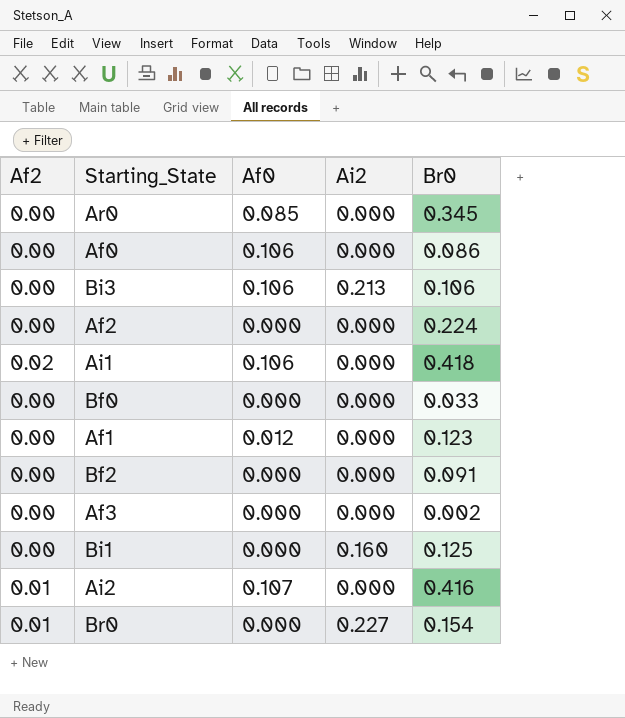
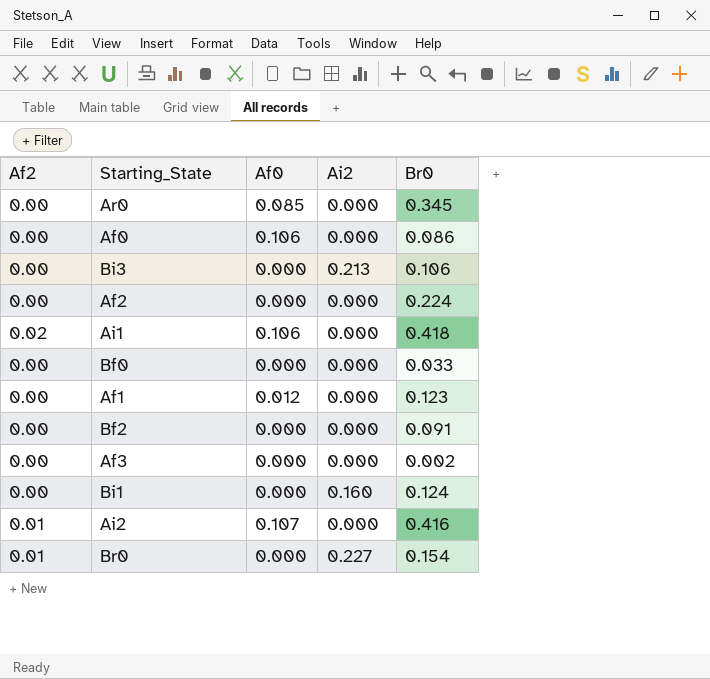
Bi3 | Af0: 0.106 -> 0.000
Bi1 | Br0: 0.125 -> 0.124

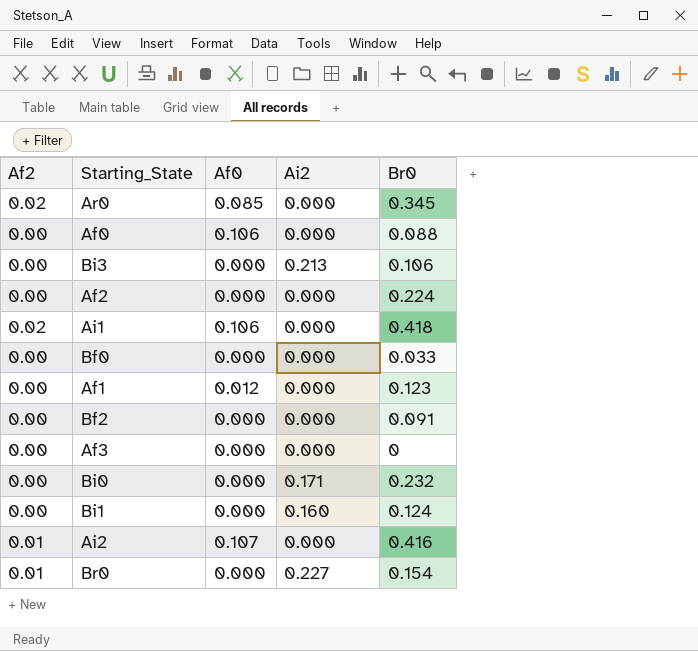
Ar0 | Af2: 0.00 -> 0.02
Af0 | Br0: 0.086 -> 0.088
Af3 | Br0: 0.002 -> 0
row Bi0: none -> 0.00 | 0.000 | 0.171 | 0.232

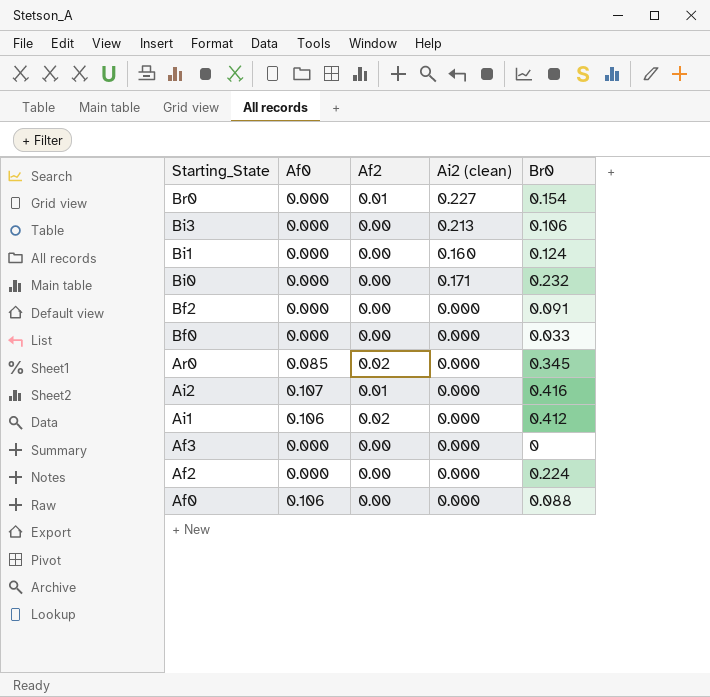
row order: none -> Starting_State descending
column Af2 | position: 1 -> 3
column name: Ai2 -> Ai2 (clean)
row Af1: 0.00 | 0.012 | 0.000 | 0.123 -> none
Ai1 | Br0: 0.418 -> 0.412

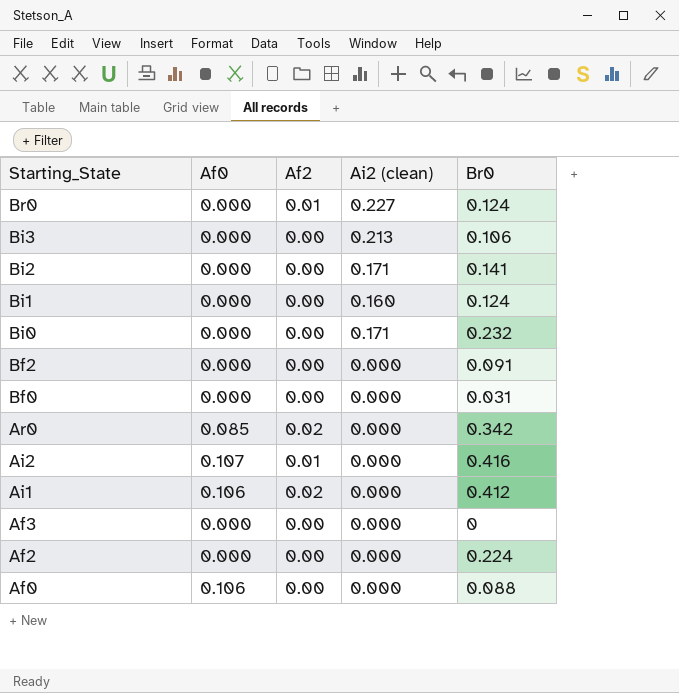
Br0 | Br0: 0.154 -> 0.124
row Bi2: none -> 0.000 | 0.00 | 0.171 | 0.141
Bf0 | Br0: 0.033 -> 0.031
Ar0 | Br0: 0.345 -> 0.342

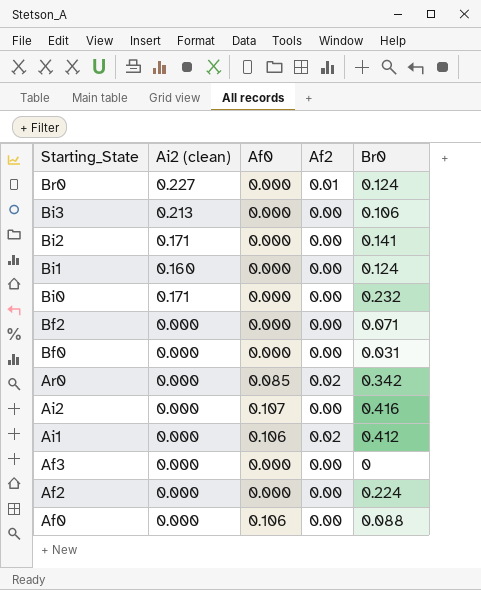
column Ai2 (clean) | position: 4 -> 2
Bf2 | Br0: 0.091 -> 0.071
Ai2 | Af2: 0.01 -> 0.00

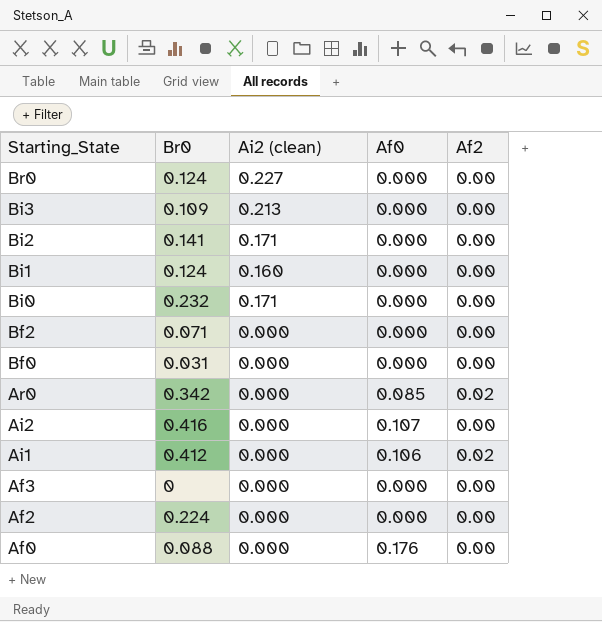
column Br0 | position: 5 -> 2
Br0 | Af2: 0.01 -> 0.00
Bi3 | Br0: 0.106 -> 0.109
Af0 | Af0: 0.106 -> 0.176

